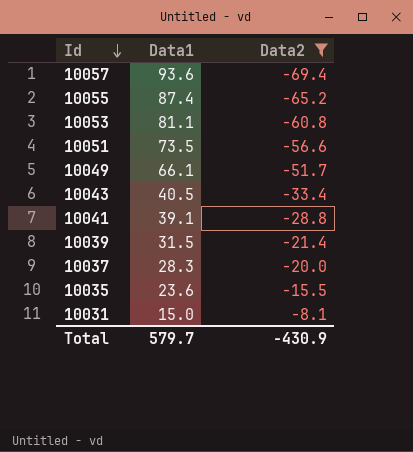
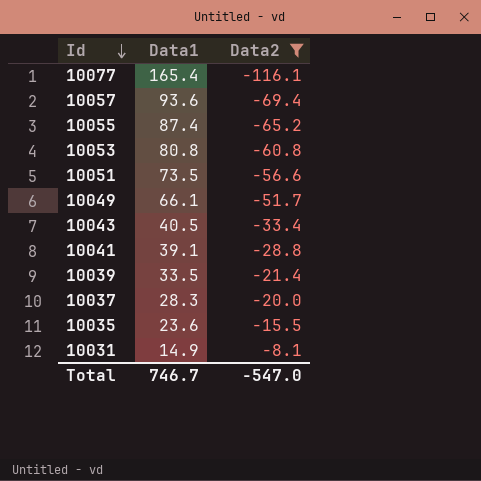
row 10077: none -> 165.4 | -116.1
10053 | Data1: 81.1 -> 80.8
10039 | Data1: 31.5 -> 33.5
10031 | Data1: 15.0 -> 14.9
Total | Data1: 579.7 -> 746.7
Total | Data2: -430.9 -> -547.0

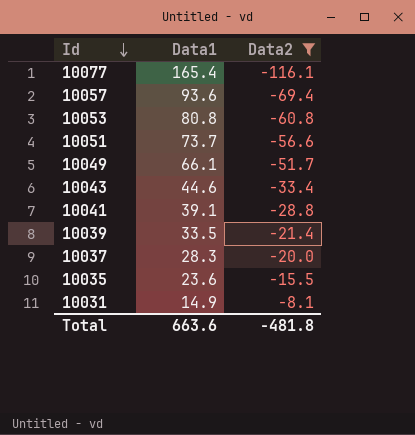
row 10055: 87.4 | -65.2 -> none
10051 | Data1: 73.5 -> 73.7
10043 | Data1: 40.5 -> 44.6
Total | Data1: 746.7 -> 663.6
Total | Data2: -547.0 -> -481.8

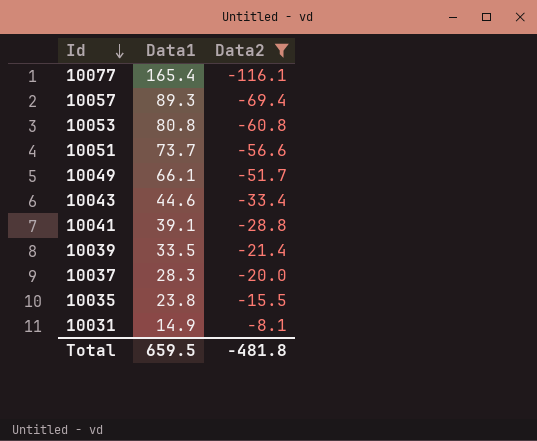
10057 | Data1: 93.6 -> 89.3
10035 | Data1: 23.6 -> 23.8
Total | Data1: 663.6 -> 659.5

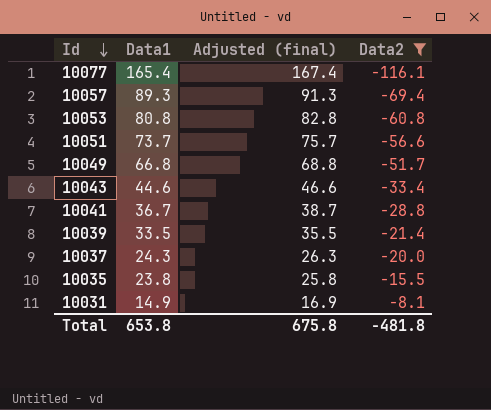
column Adjusted (final) | formula: none -> [Data1] + 2
10049 | Data1: 66.1 -> 66.8
10041 | Data1: 39.1 -> 36.7
10037 | Data1: 28.3 -> 24.3
Total | Data1: 659.5 -> 653.8

